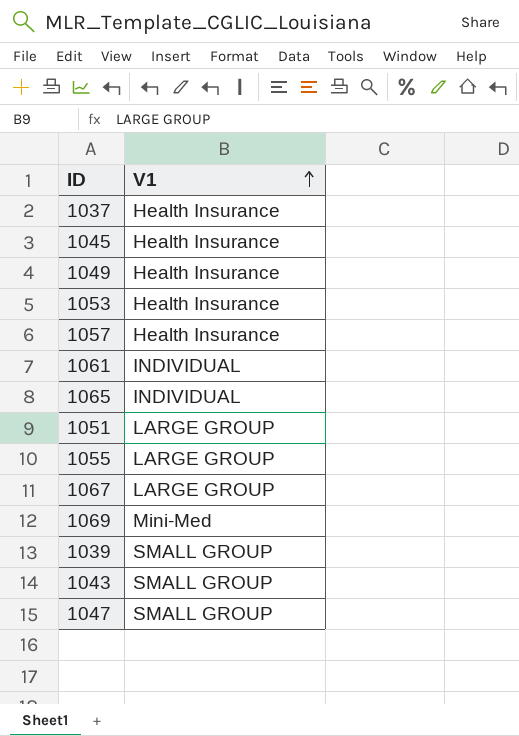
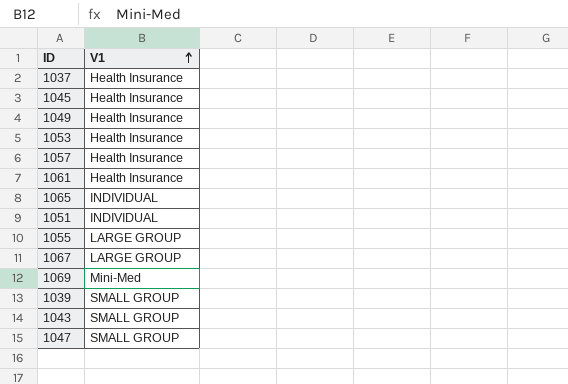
1061 | V1: INDIVIDUAL -> Health Insurance
1051 | V1: LARGE GROUP -> INDIVIDUAL

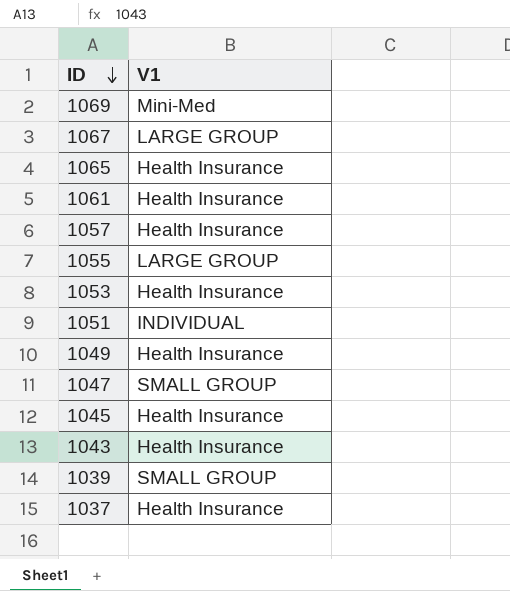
row order: V1 ascending -> ID descending
1065 | V1: INDIVIDUAL -> Health Insurance
1043 | V1: SMALL GROUP -> Health Insurance

